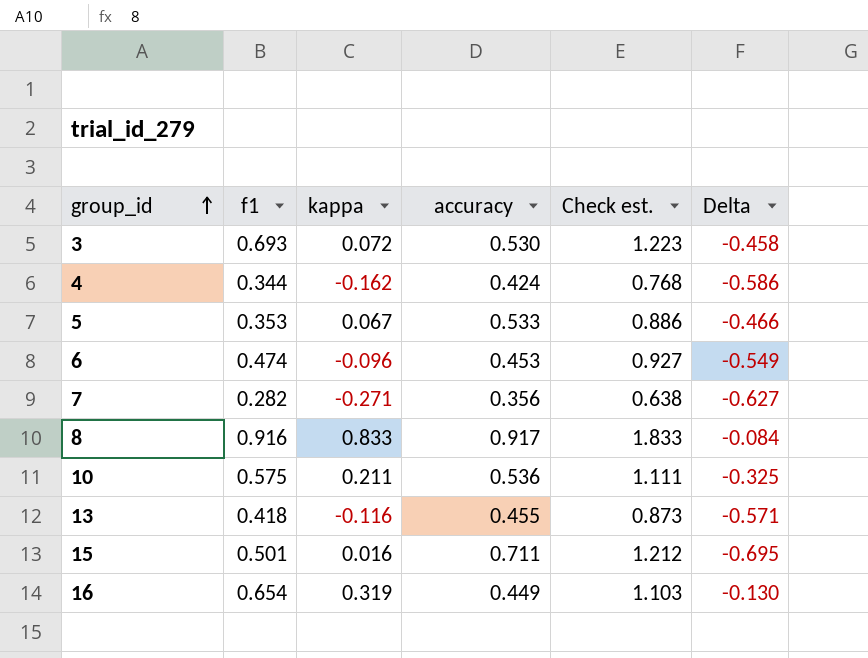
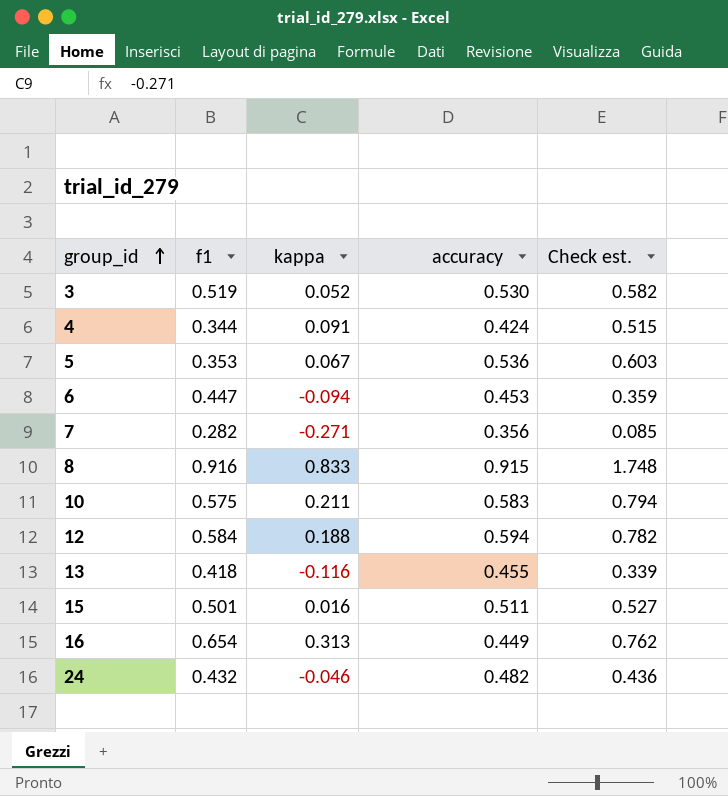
column Delta | formula: [kappa] - [accuracy] -> none
column Check est. | formula: [f1] + [accuracy] -> [kappa] + [accuracy]
3 | f1: 0.693 -> 0.519
3 | kappa: 0.072 -> 0.052
4 | kappa: -0.162 -> 0.091
5 | accuracy: 0.533 -> 0.536
6 | f1: 0.474 -> 0.447
6 | kappa: -0.096 -> -0.094
8 | accuracy: 0.917 -> 0.915
10 | accuracy: 0.536 -> 0.583
row 12: none -> 0.584 | 0.188 | 0.594 | 0.782
15 | accuracy: 0.711 -> 0.511
16 | kappa: 0.319 -> 0.313
row 24: none -> 0.432 | -0.046 | 0.482 | 0.436

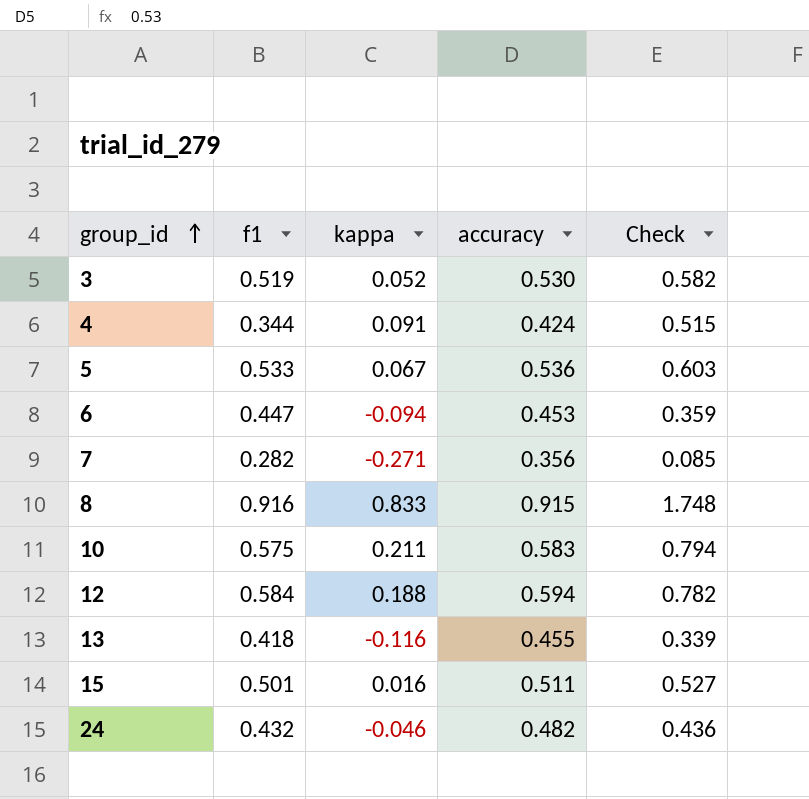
column name: Check est. -> Check
row 16: 0.654 | 0.313 | 0.449 | 0.762 -> none
5 | f1: 0.353 -> 0.533

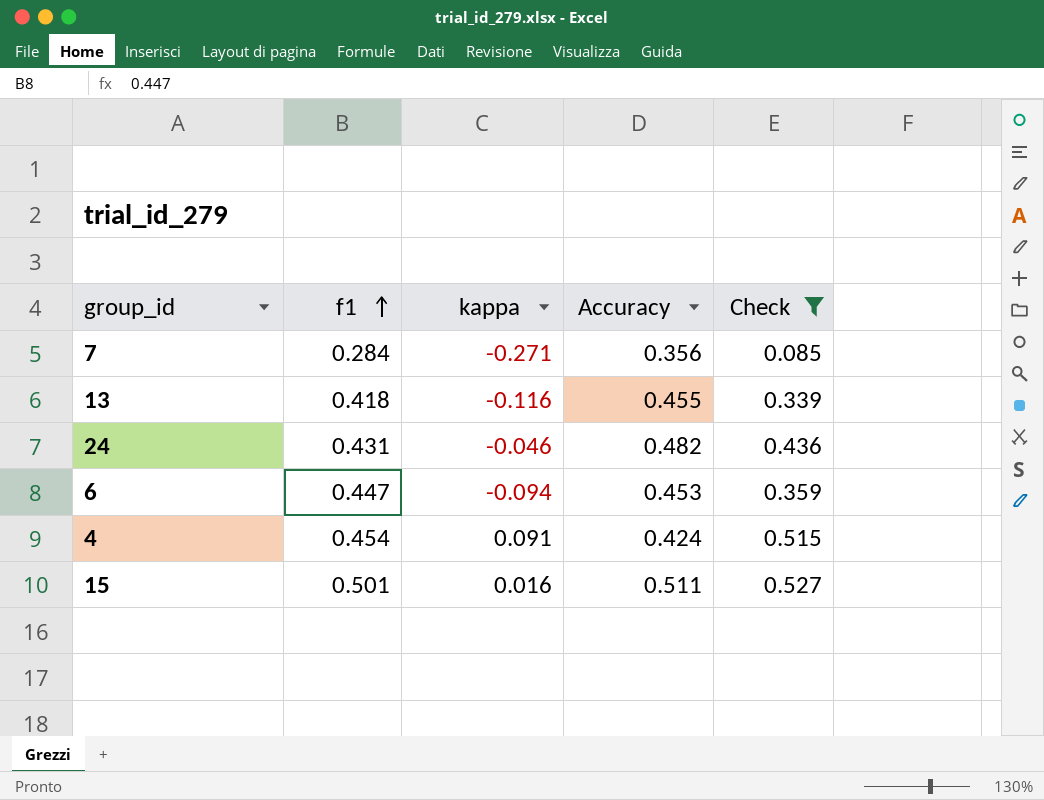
filter: none -> Check <= 0.527
row order: group_id ascending -> f1 ascending
column name: accuracy -> Accuracy
7 | f1: 0.282 -> 0.284
24 | f1: 0.432 -> 0.431
4 | f1: 0.344 -> 0.454

